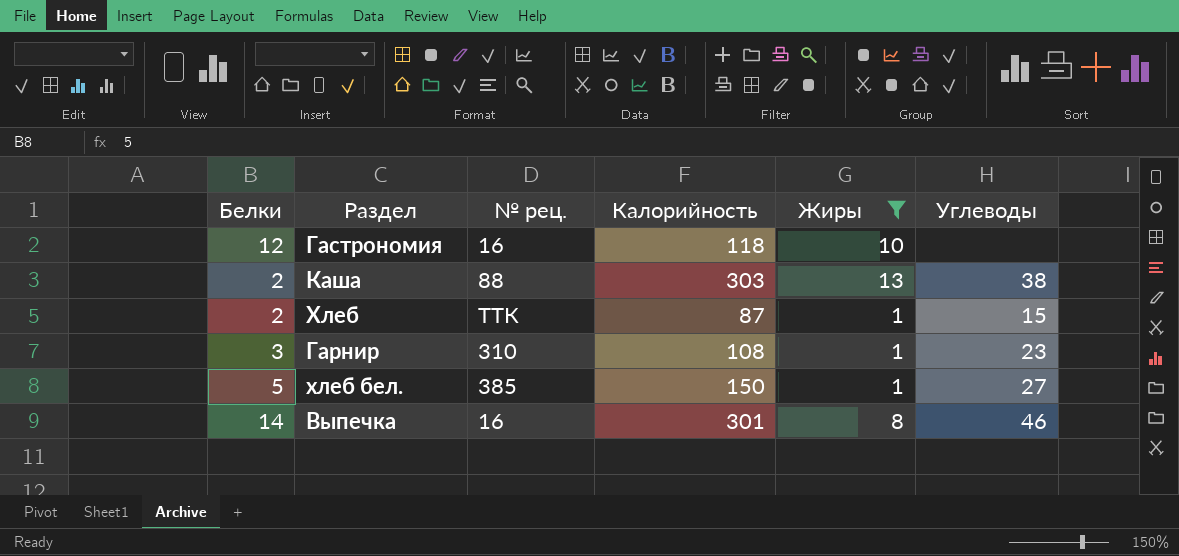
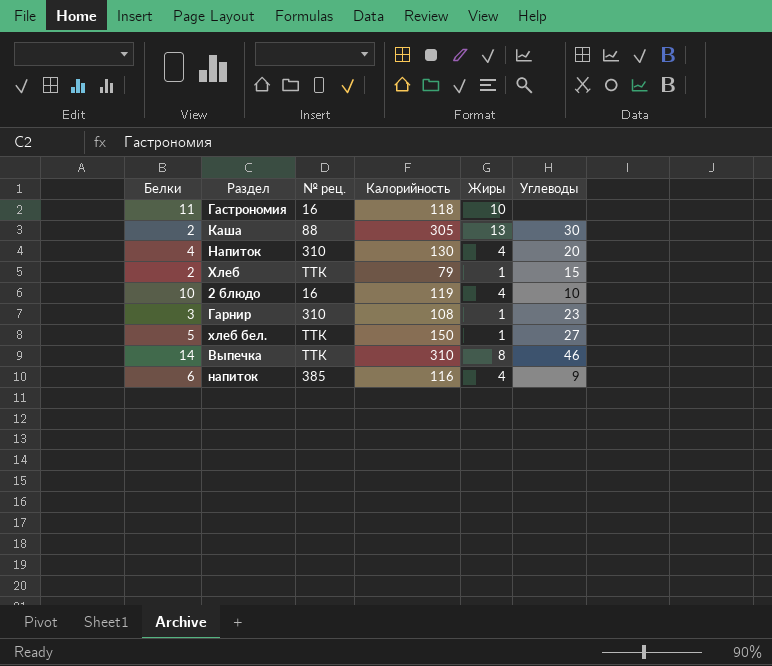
filter: Жиры != 4 -> none
Гастрономия | Белки: 12 -> 11
Каша | Калорийность: 303 -> 305
Каша | Углеводы: 38 -> 30
Хлеб | Калорийность: 87 -> 79
хлеб бел. | № рец.: 385 -> ТТК
Выпечка | № рец.: 16 -> ТТК
Выпечка | Калорийность: 301 -> 310

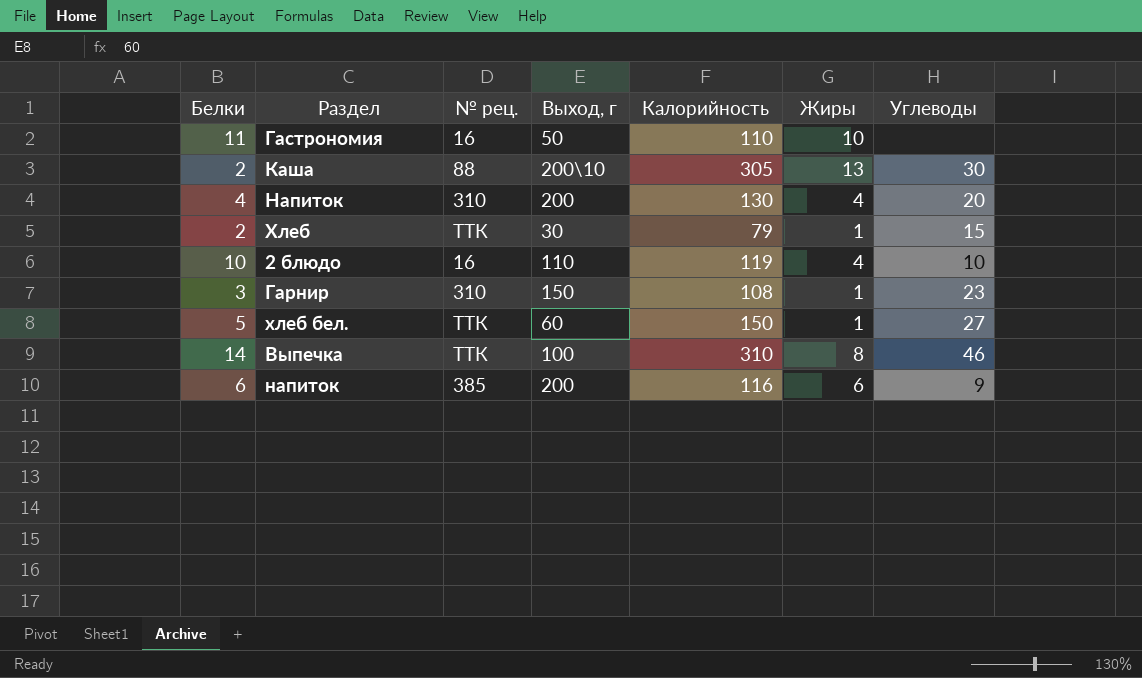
column Выход, г | position: none -> 4
Гастрономия | Калорийность: 118 -> 110
напиток | Жиры: 4 -> 6

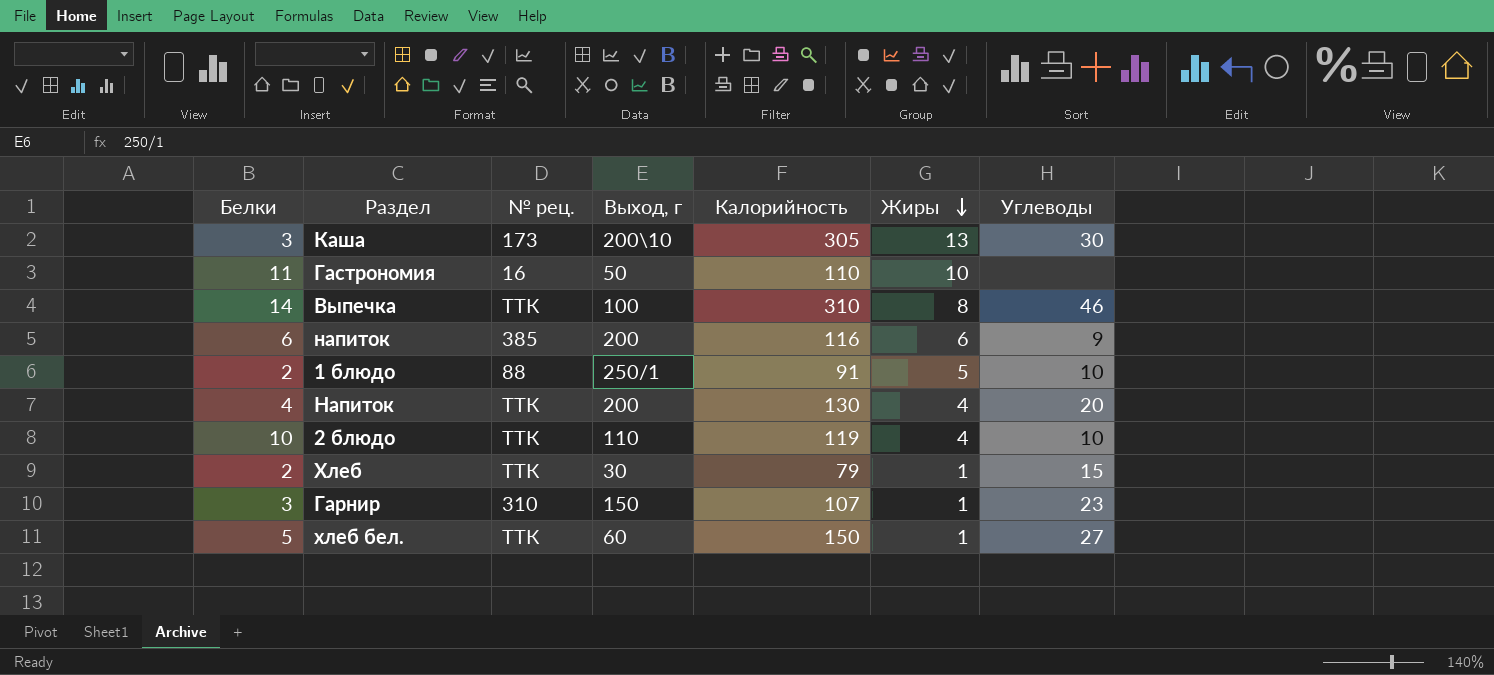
row order: none -> Жиры descending
Каша | Белки: 2 -> 3
Каша | № рец.: 88 -> 173
row 1 блюдо: none -> 2 | 88 | 250/1 | 91 | 5 | 10
Напиток | № рец.: 310 -> ТТК
2 блюдо | № рец.: 16 -> ТТК
Гарнир | Калорийность: 108 -> 107

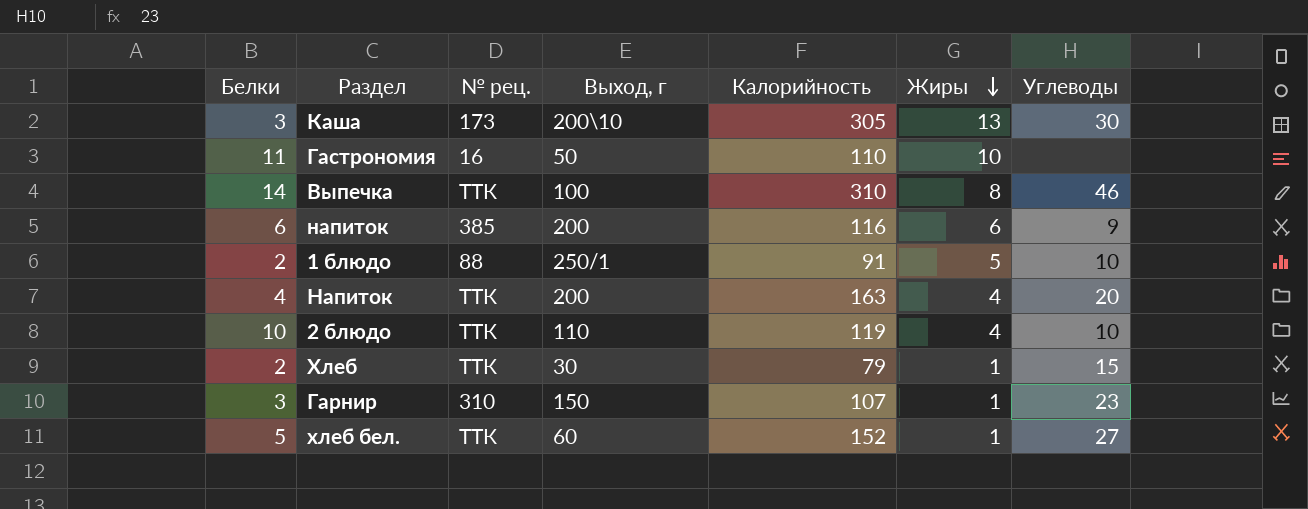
Напиток | Калорийность: 130 -> 163
хлеб бел. | Калорийность: 150 -> 152

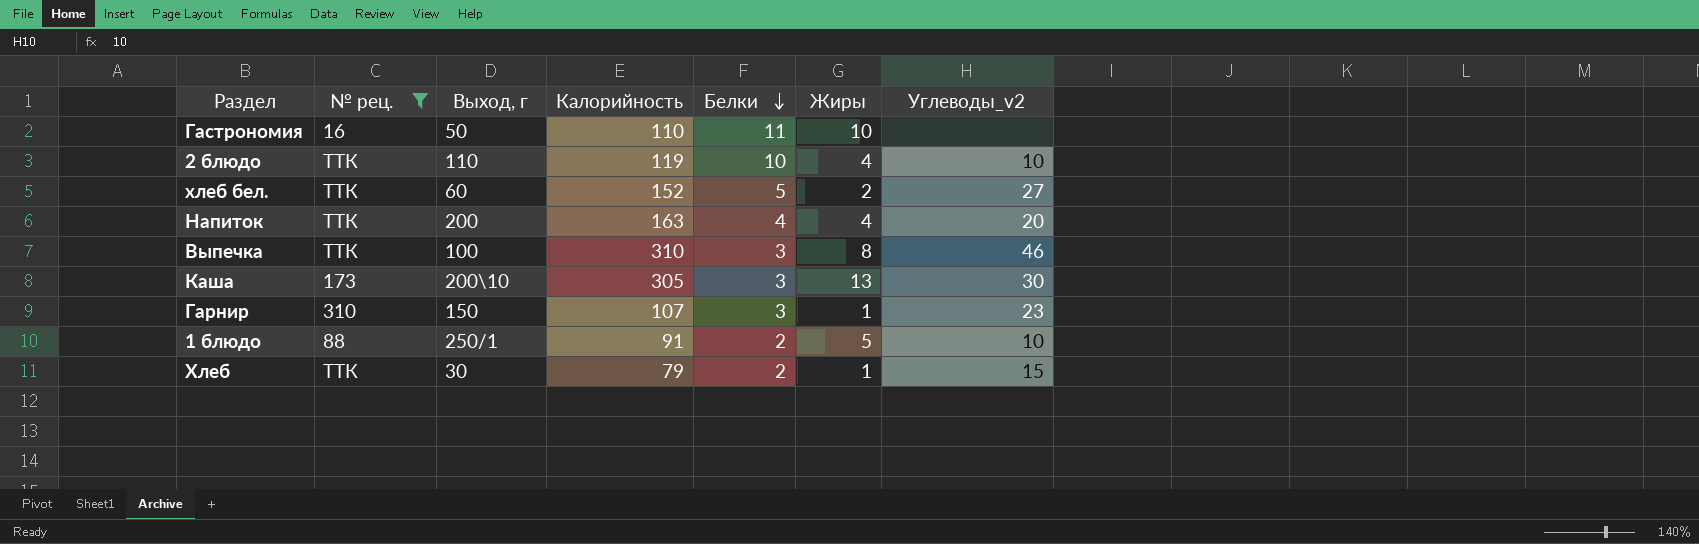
filter: none -> № рец. != 385
row order: Жиры descending -> Белки descending
column Белки | position: 1 -> 5
column name: Углеводы -> Углеводы_v2
хлеб бел. | Жиры: 1 -> 2
Выпечка | Белки: 14 -> 3

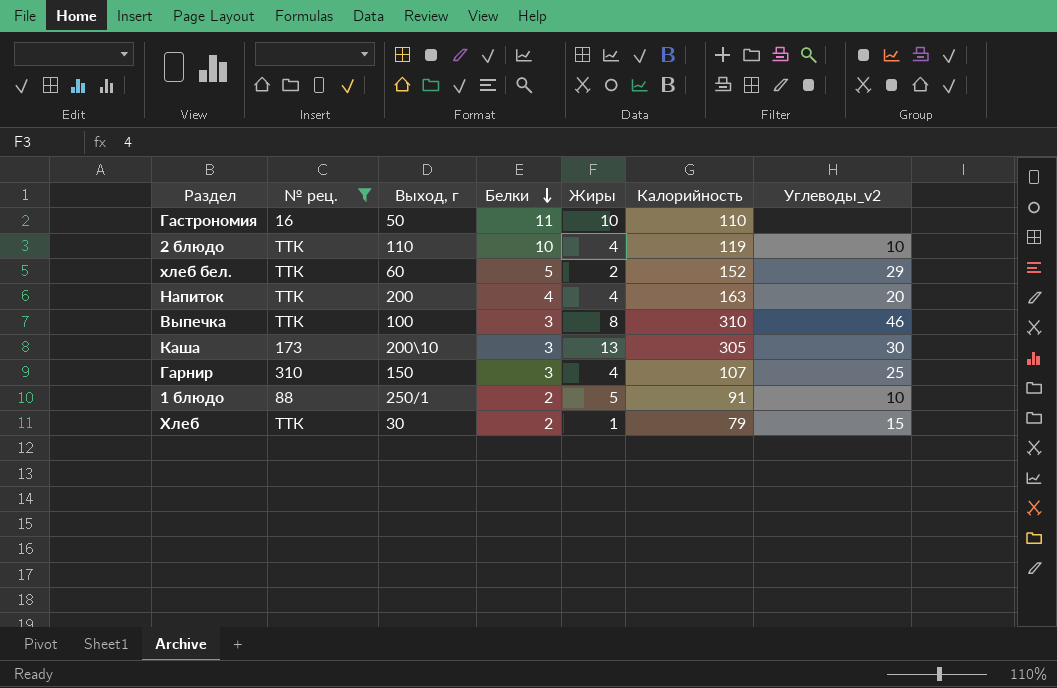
column Калорийность | position: 4 -> 6
хлеб бел. | Углеводы_v2: 27 -> 29
Гарнир | Жиры: 1 -> 4
Гарнир | Углеводы_v2: 23 -> 25

